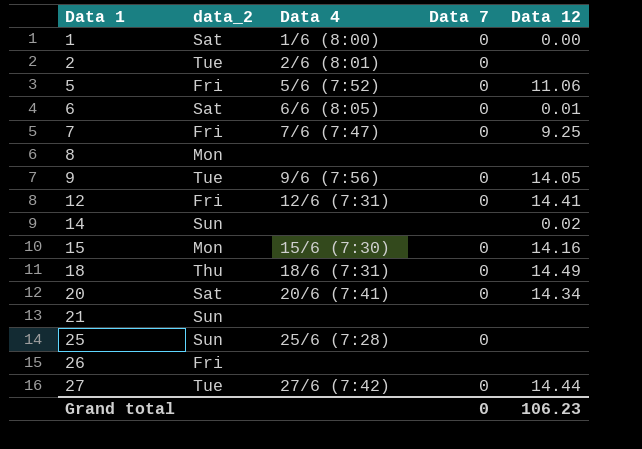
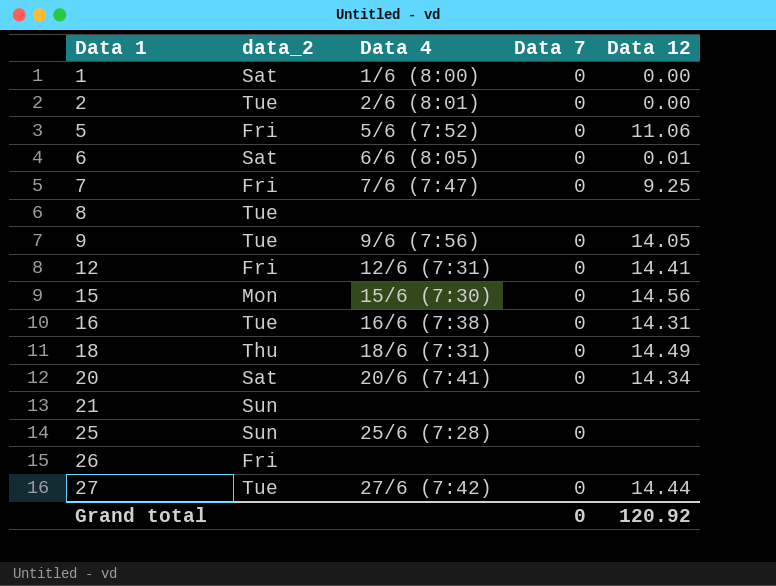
row 14: Sun | none | none | 0.02 -> none
2 | Data 12: none -> 0.00
8 | data_2: Mon -> Tue
15 | Data 12: 14.16 -> 14.56
row 16: none -> Tue | 16/6 (7:38) | 0 | 14.31
Grand total | Data 12: 106.23 -> 120.92

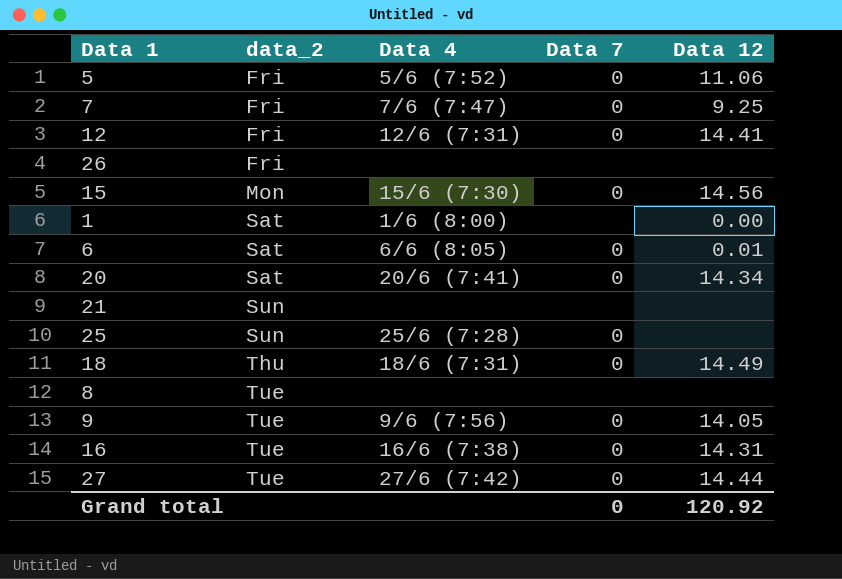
row order: Data 1 ascending -> data_2 ascending
row 2: Tue | 2/6 (8:01) | 0 | 0.00 -> none
1 | Data 7: 0 -> none

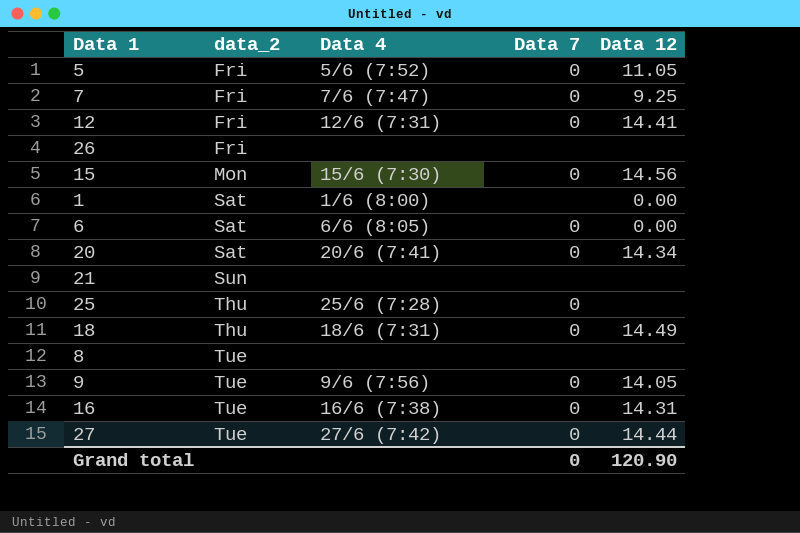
5 | Data 12: 11.06 -> 11.05
6 | Data 12: 0.01 -> 0.00
25 | data_2: Sun -> Thu
Grand total | Data 12: 120.92 -> 120.90

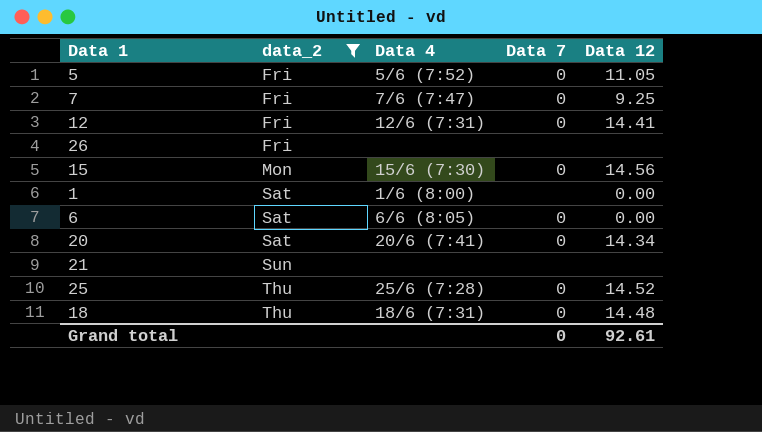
filter: none -> data_2 != Tue
25 | Data 12: none -> 14.52
18 | Data 12: 14.49 -> 14.48
Grand total | Data 12: 120.90 -> 92.61

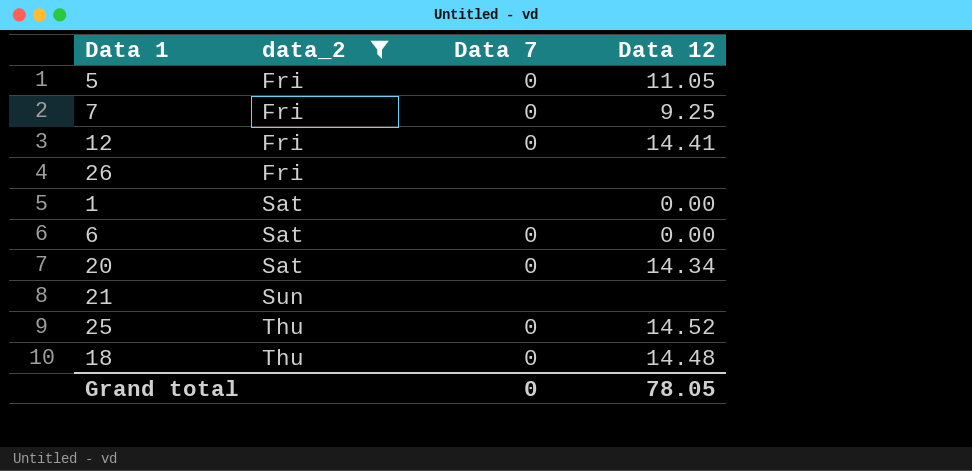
column Data 4 | position: 3 -> none
row 15: Mon | 15/6 (7:30) | 0 | 14.56 -> none
Grand total | Data 12: 92.61 -> 78.05

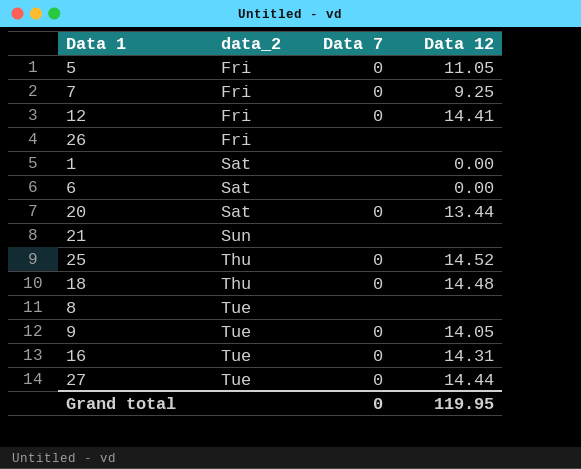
filter: data_2 != Tue -> none
6 | Data 7: 0 -> none
20 | Data 12: 14.34 -> 13.44
Grand total | Data 12: 78.05 -> 119.95

